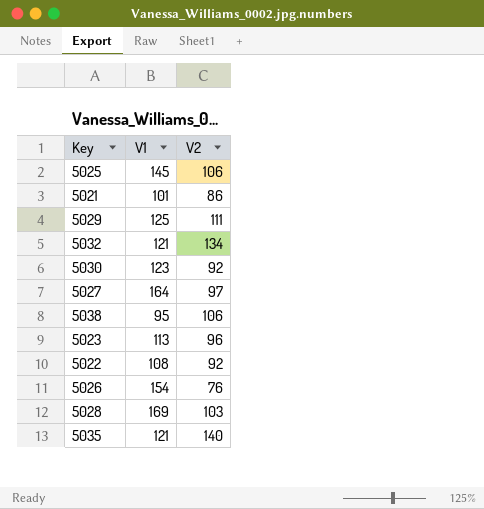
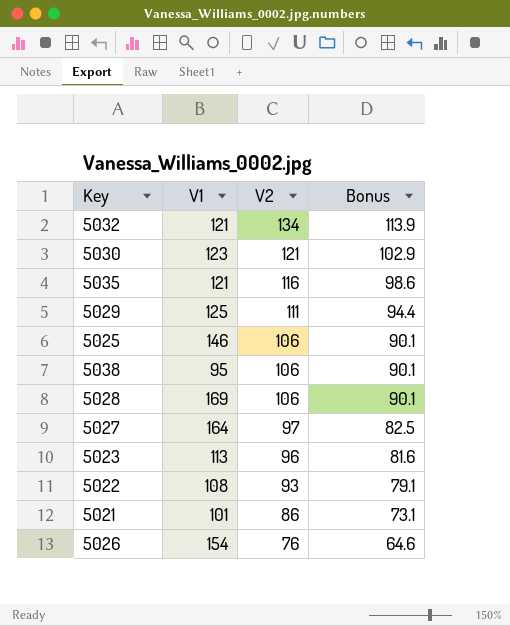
row order: none -> V2 descending
column Bonus | formula: none -> [V2] * 0.85
5030 | V2: 92 -> 121
5035 | V2: 140 -> 116
5025 | V1: 145 -> 146
5028 | V2: 103 -> 106
5022 | V2: 92 -> 93

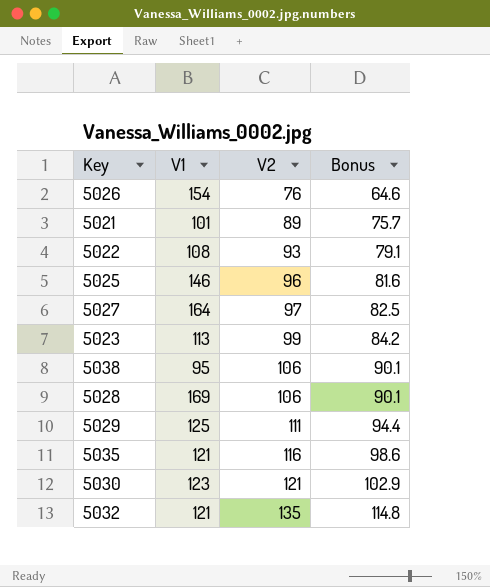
row order: V2 descending -> V2 ascending
5021 | V2: 86 -> 89
5021 | Bonus: 73.1 -> 75.7
5025 | V2: 106 -> 96
5025 | Bonus: 90.1 -> 81.6
5023 | V2: 96 -> 99
5023 | Bonus: 81.6 -> 84.2
5032 | V2: 134 -> 135
5032 | Bonus: 113.9 -> 114.8

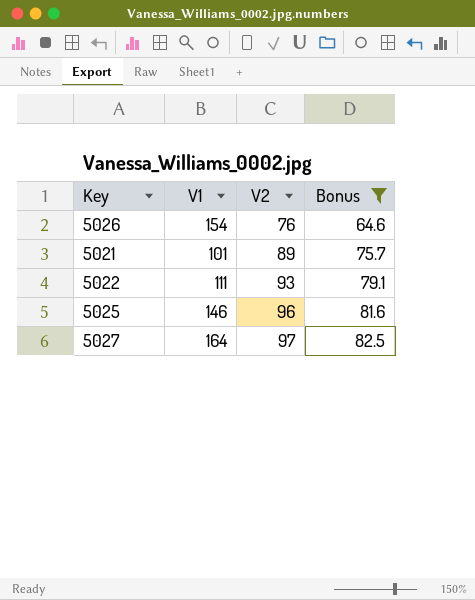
filter: none -> Bonus <= 82.5
5022 | V1: 108 -> 111

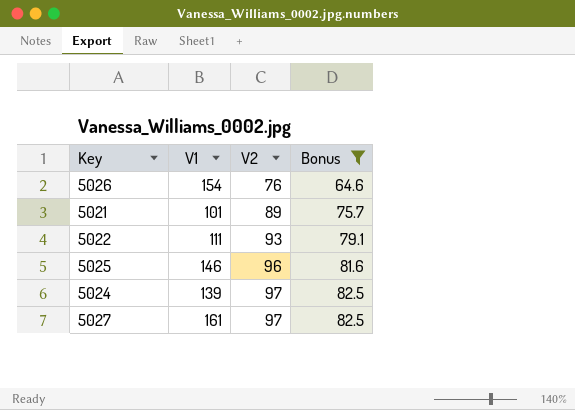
row 5024: none -> 139 | 97 | 82.5
5027 | V1: 164 -> 161

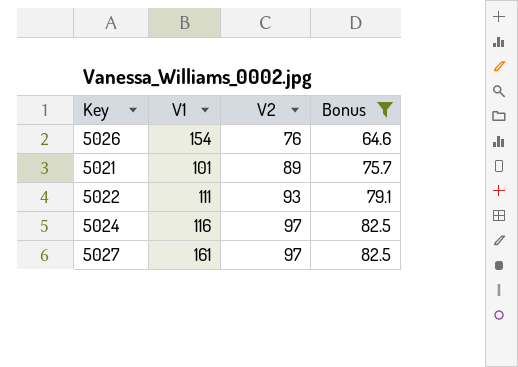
row 5025: 146 | 96 | 81.6 -> none
5024 | V1: 139 -> 116

